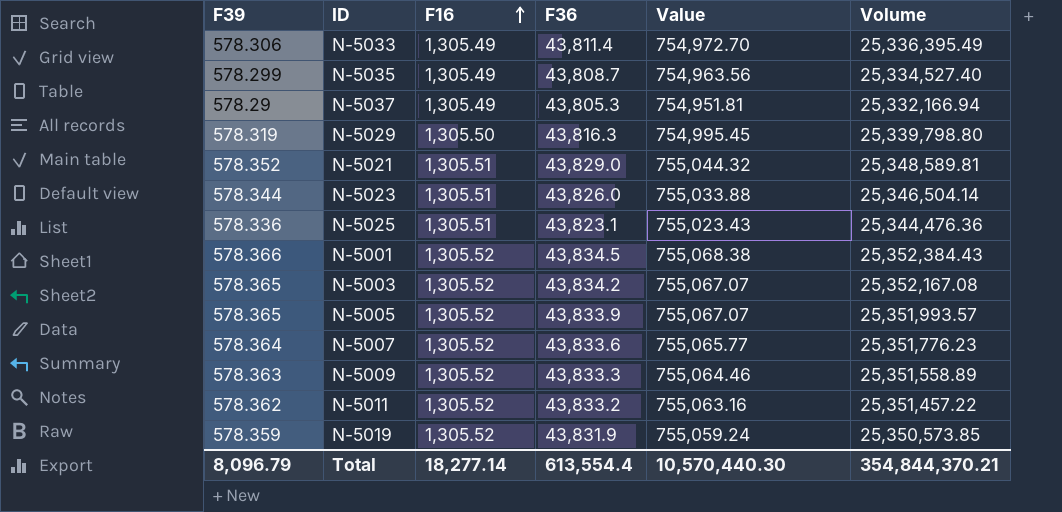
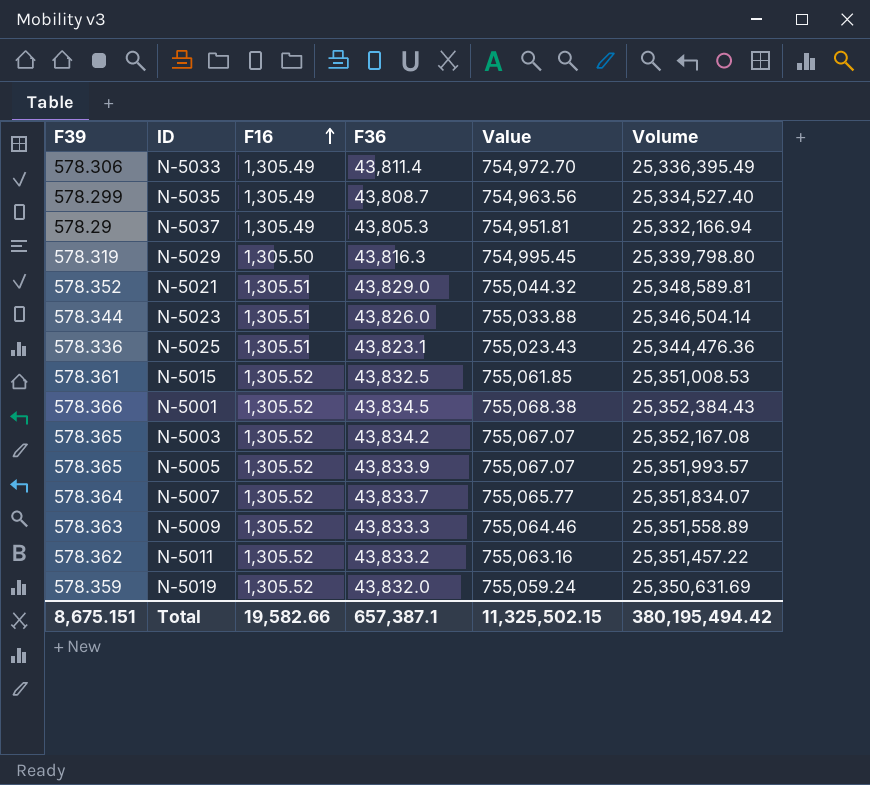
row N-5015: none -> 578.361 | 1,305.52 | 43,832.5 | 755,061.85 | 25,351,008.53
N-5007 | F36: 43,833.6 -> 43,833.7
N-5007 | Volume: 25,351,776.23 -> 25,351,834.07
N-5019 | F36: 43,831.9 -> 43,832.0
N-5019 | Volume: 25,350,573.85 -> 25,350,631.69
Total | F39: 8,096.79 -> 8,675.151
Total | F16: 18,277.14 -> 19,582.66
Total | F36: 613,554.4 -> 657,387.1
Total | Value: 10,570,440.30 -> 11,325,502.15
Total | Volume: 354,844,370.21 -> 380,195,494.42

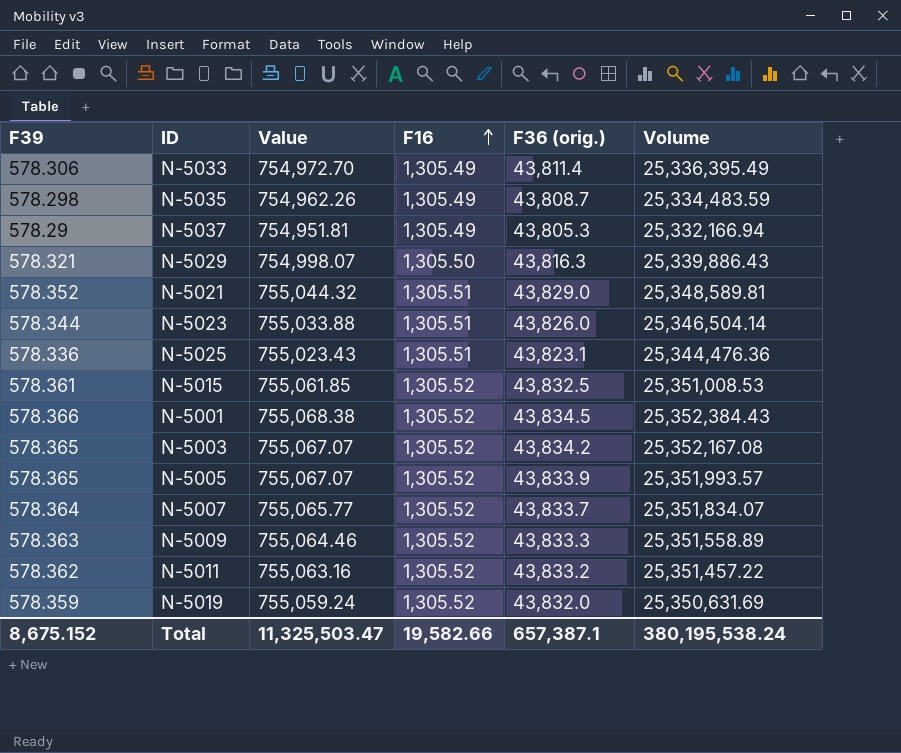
column Value | position: 5 -> 3
column name: F36 -> F36 (orig.)
N-5035 | F39: 578.299 -> 578.298
N-5035 | Value: 754,963.56 -> 754,962.26
N-5035 | Volume: 25,334,527.40 -> 25,334,483.59
N-5029 | F39: 578.319 -> 578.321
N-5029 | Value: 754,995.45 -> 754,998.07
N-5029 | Volume: 25,339,798.80 -> 25,339,886.43
Total | F39: 8,675.151 -> 8,675.152
Total | Value: 11,325,502.15 -> 11,325,503.47
Total | Volume: 380,195,494.42 -> 380,195,538.24

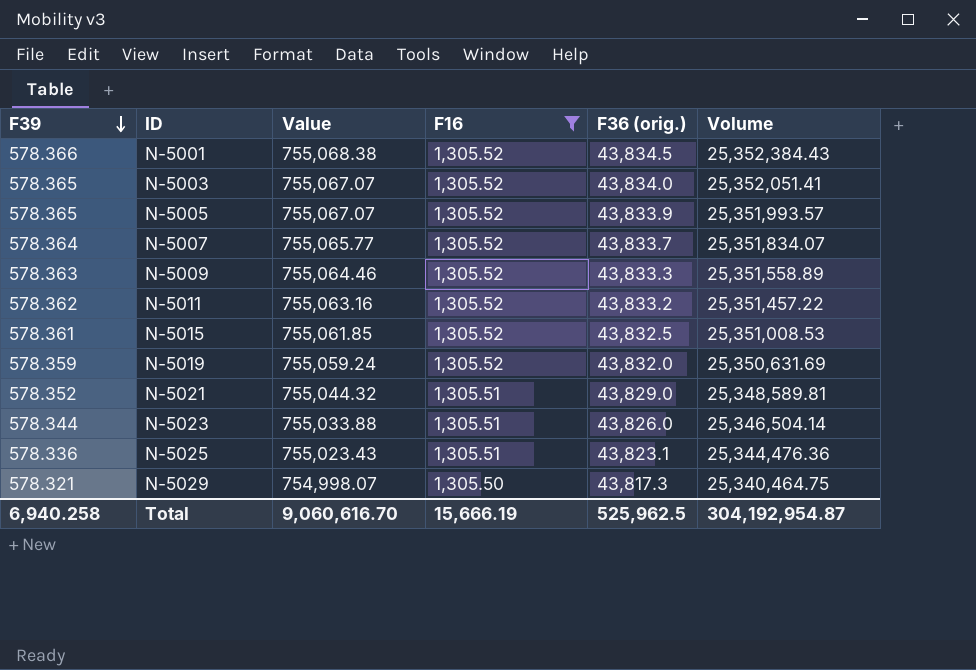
filter: none -> F16 != 1,305.49
row order: F16 ascending -> F39 descending
N-5003 | F36 (orig.): 43,834.2 -> 43,834.0
N-5003 | Volume: 25,352,167.08 -> 25,352,051.41
N-5029 | F36 (orig.): 43,816.3 -> 43,817.3
N-5029 | Volume: 25,339,886.43 -> 25,340,464.75
Total | F39: 8,675.152 -> 6,940.258
Total | Value: 11,325,503.47 -> 9,060,616.70
Total | F16: 19,582.66 -> 15,666.19
Total | F36 (orig.): 657,387.1 -> 525,962.5
Total | Volume: 380,195,538.24 -> 304,192,954.87

